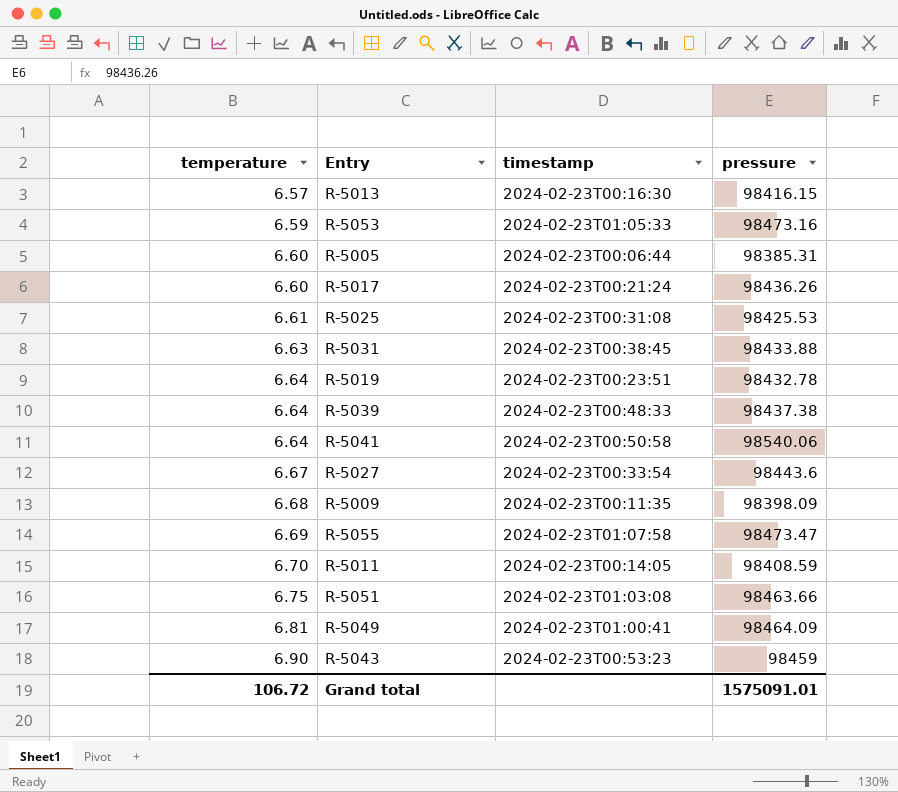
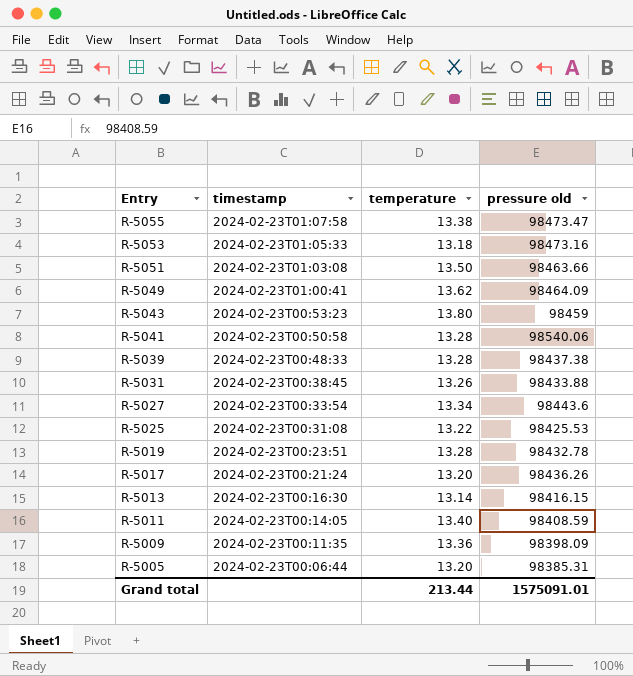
row order: temperature ascending -> Entry descending
column temperature | position: 1 -> 3
column name: pressure -> pressure old
R-5055 | temperature: 6.69 -> 13.38
R-5053 | temperature: 6.59 -> 13.18
R-5051 | temperature: 6.75 -> 13.50
R-5049 | temperature: 6.81 -> 13.62
R-5043 | temperature: 6.90 -> 13.80
R-5041 | temperature: 6.64 -> 13.28
R-5039 | temperature: 6.64 -> 13.28
R-5031 | temperature: 6.63 -> 13.26
R-5027 | temperature: 6.67 -> 13.34
R-5025 | temperature: 6.61 -> 13.22
R-5019 | temperature: 6.64 -> 13.28
R-5017 | temperature: 6.60 -> 13.20
R-5013 | temperature: 6.57 -> 13.14
R-5011 | temperature: 6.70 -> 13.40
R-5009 | temperature: 6.68 -> 13.36
R-5005 | temperature: 6.60 -> 13.20
Grand total | temperature: 106.72 -> 213.44

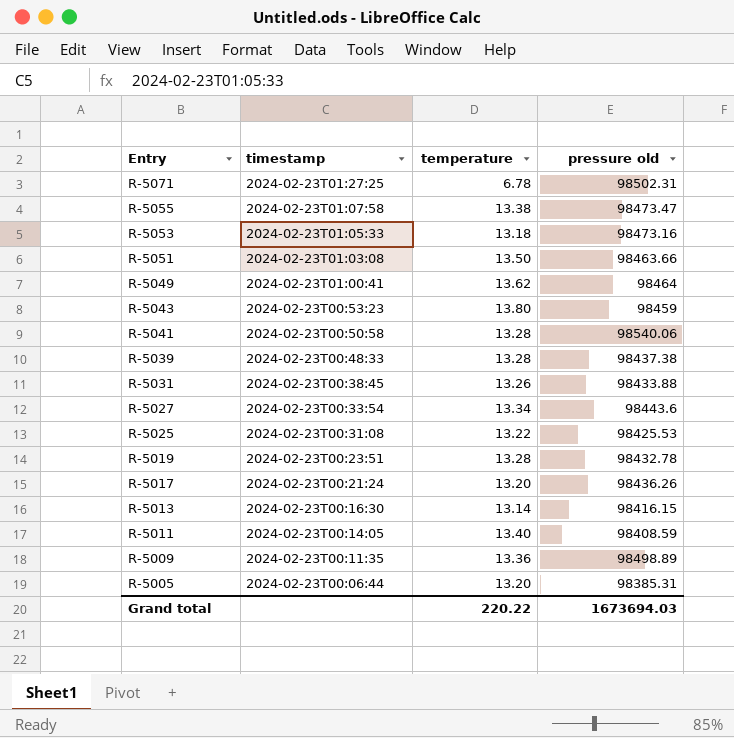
row R-5071: none -> 2024-02-23T01:27:25 | 6.78 | 98502.31
R-5049 | pressure old: 98464.09 -> 98464
R-5009 | pressure old: 98398.09 -> 98498.89
Grand total | temperature: 213.44 -> 220.22
Grand total | pressure old: 1575091.01 -> 1673694.03

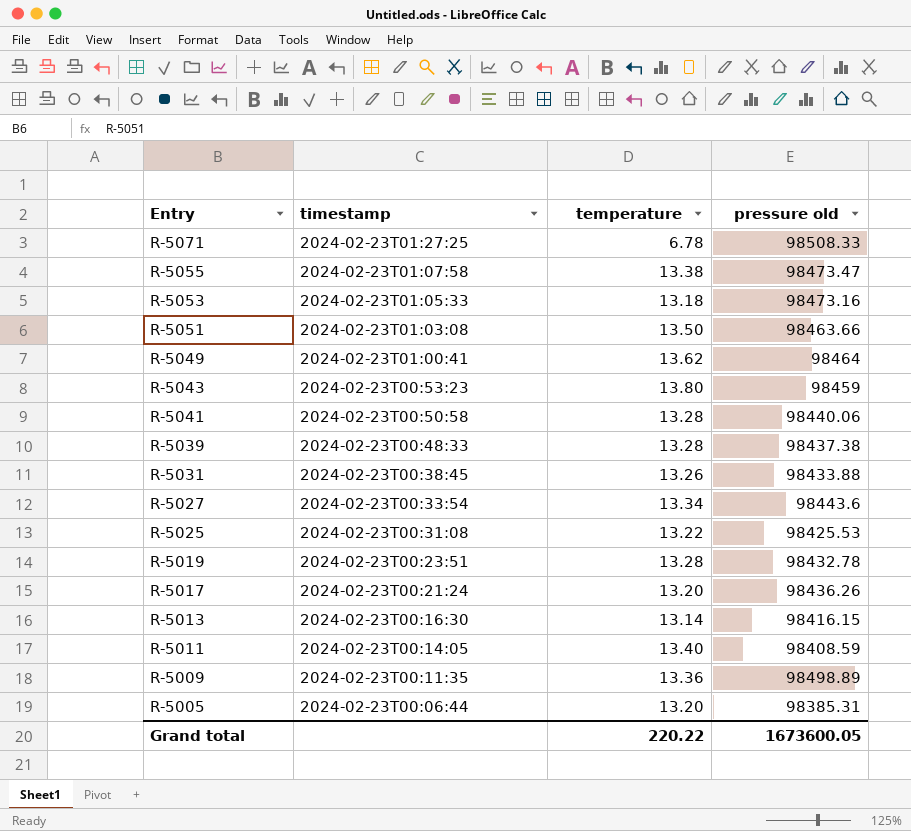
R-5071 | pressure old: 98502.31 -> 98508.33
R-5041 | pressure old: 98540.06 -> 98440.06
Grand total | pressure old: 1673694.03 -> 1673600.05

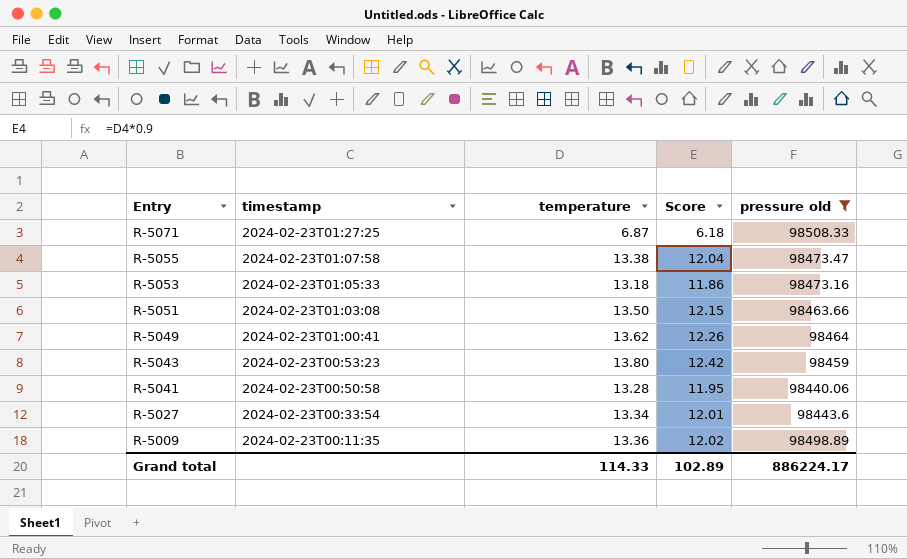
filter: none -> pressure old >= 98440.06
column Score | formula: none -> [temperature] * 0.9
R-5071 | temperature: 6.78 -> 6.87
Grand total | temperature: 220.22 -> 114.33
Grand total | pressure old: 1673600.05 -> 886224.17

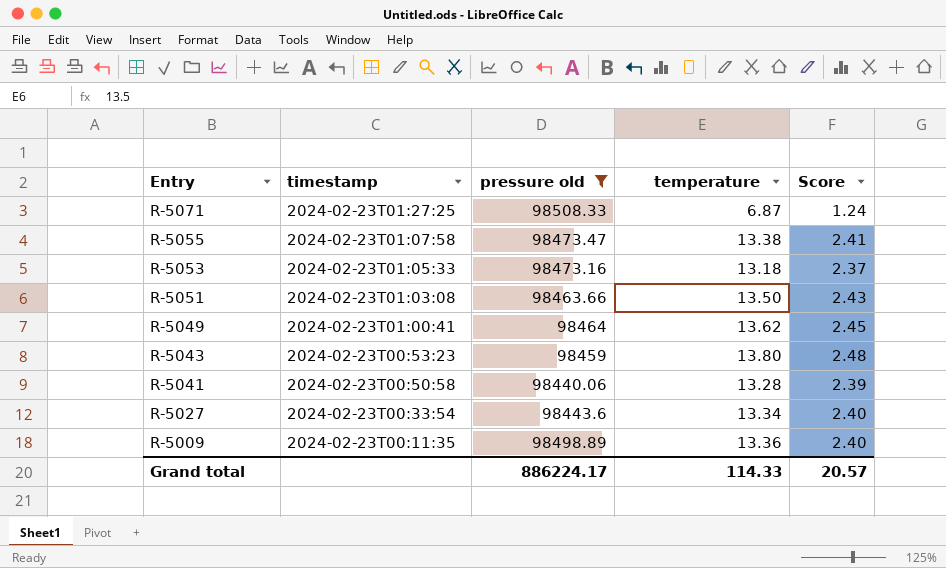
column pressure old | position: 5 -> 3
column Score | formula: [temperature] * 0.9 -> [temperature] * 0.18
Grand total | Score: 102.89 -> 20.57

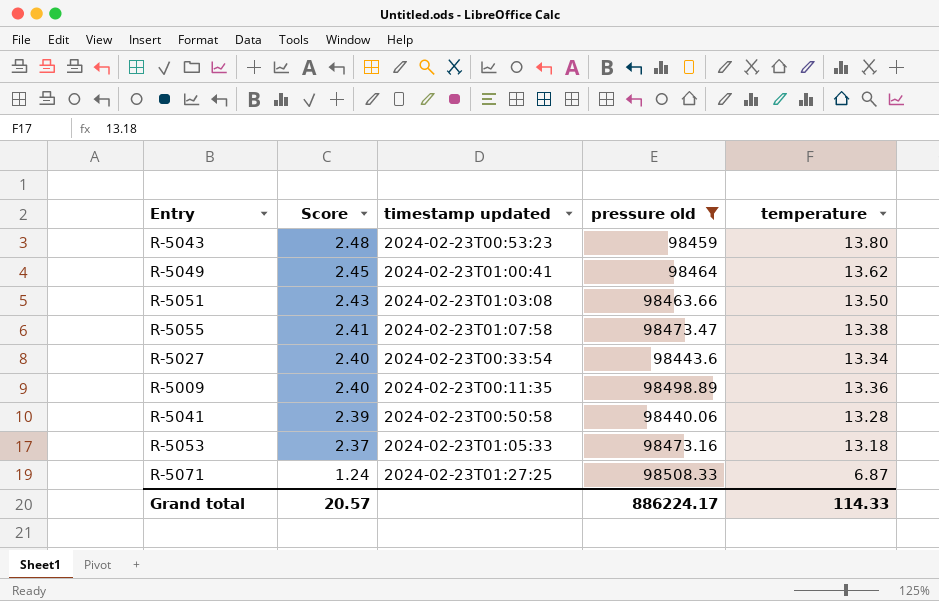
row order: Entry descending -> Score descending
column Score | position: 5 -> 2
column name: timestamp -> timestamp updated

